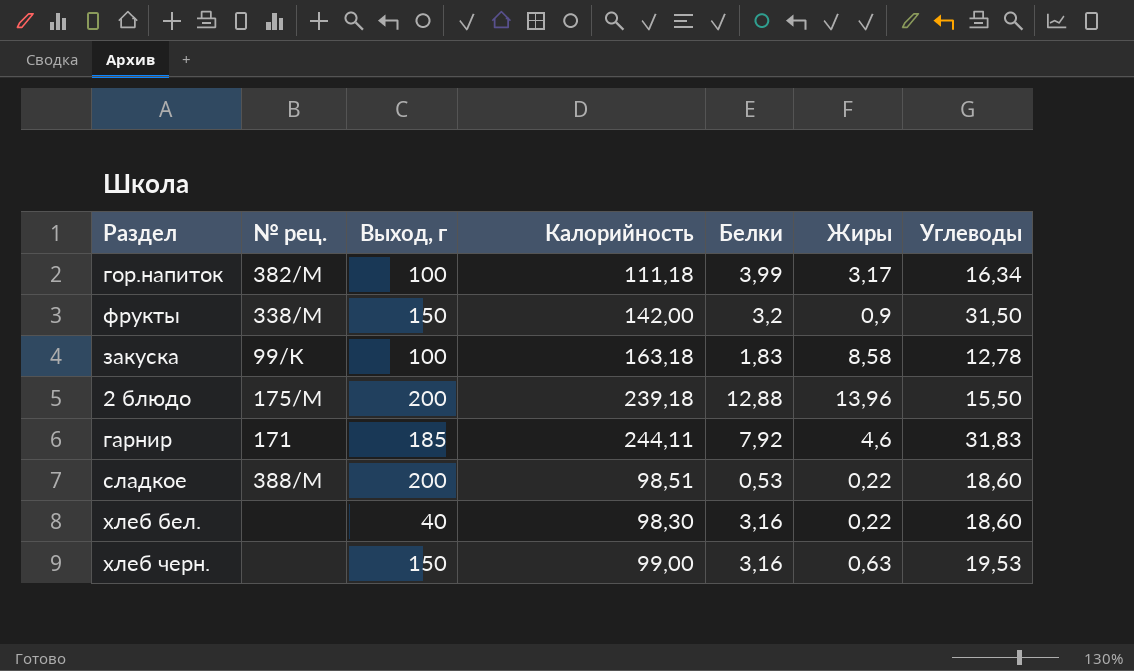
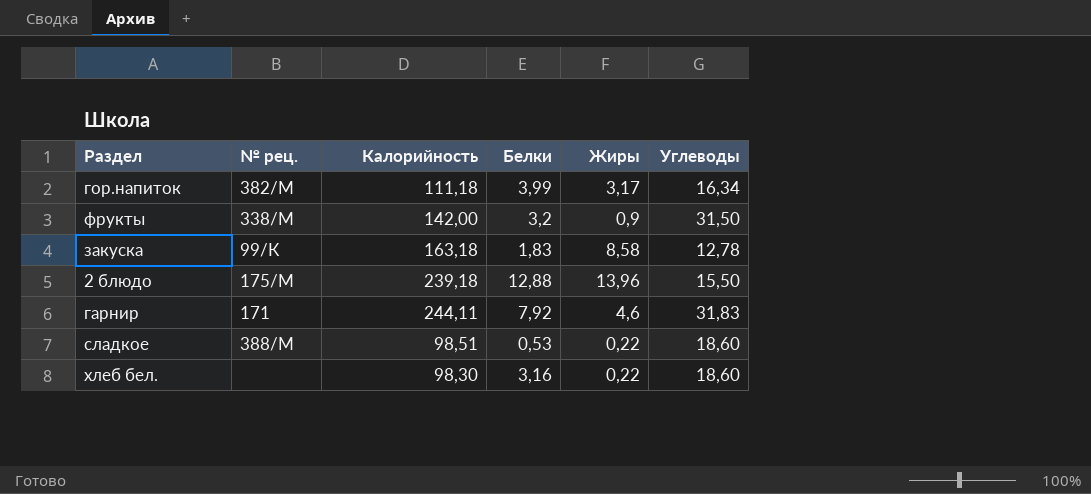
column Выход, г | position: 3 -> none
row хлеб черн.: none | 150 | 99,00 | 3,16 | 0,63 | 19,53 -> none

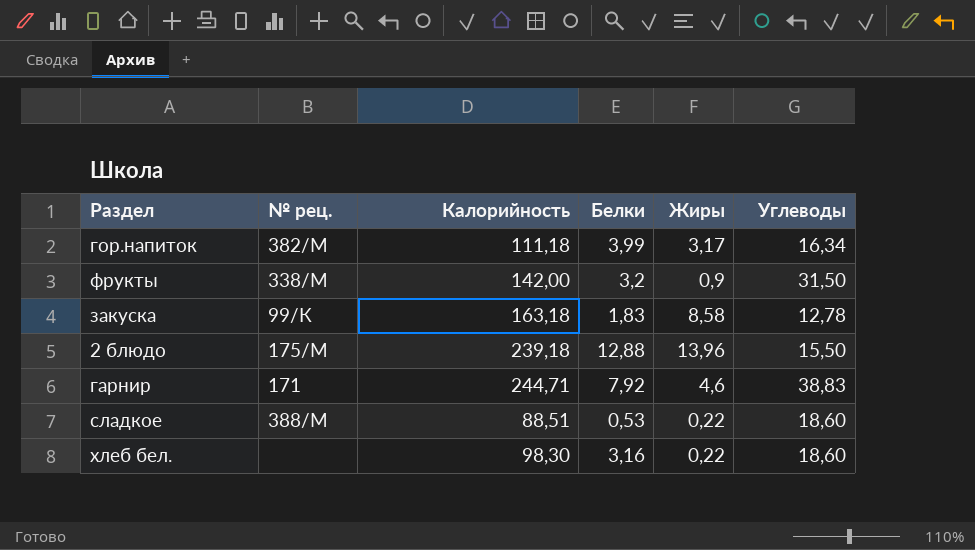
гарнир | Калорийность: 244,11 -> 244,71
гарнир | Углеводы: 31,83 -> 38,83
сладкое | Калорийность: 98,51 -> 88,51

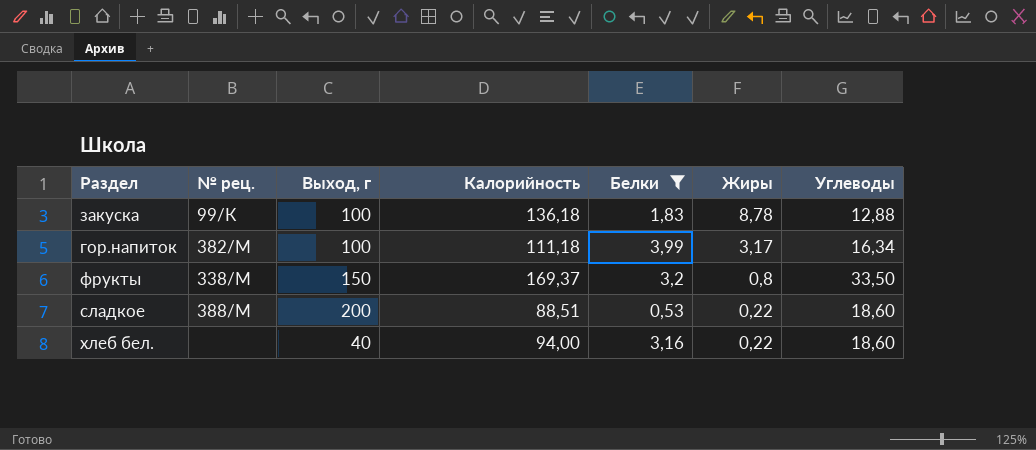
filter: none -> Белки <= 3,99
row order: none -> Жиры descending
column Выход, г | position: none -> 3
закуска | Калорийность: 163,18 -> 136,18
закуска | Жиры: 8,58 -> 8,78
закуска | Углеводы: 12,78 -> 12,88
фрукты | Калорийность: 142,00 -> 169,37
фрукты | Жиры: 0,9 -> 0,8
фрукты | Углеводы: 31,50 -> 33,50
хлеб бел. | Калорийность: 98,30 -> 94,00

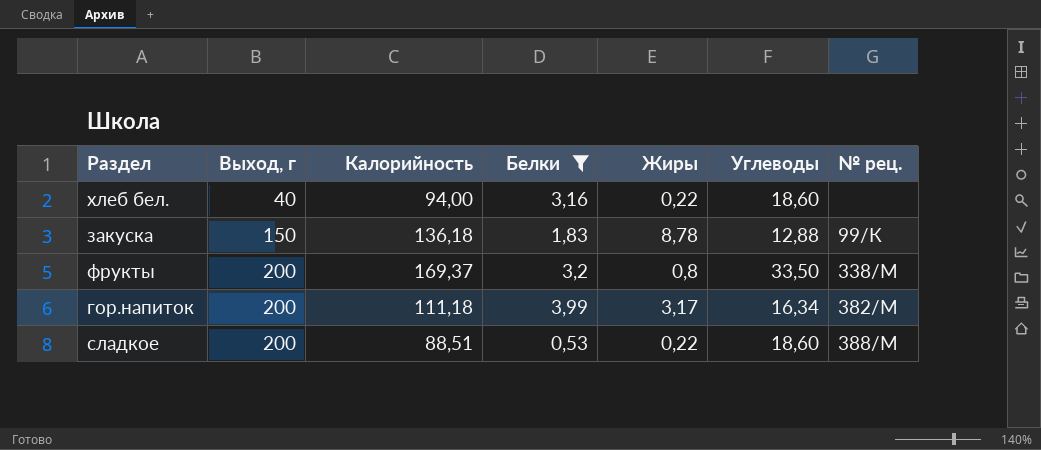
row order: Жиры descending -> Выход, г ascending
column № рец. | position: 2 -> 7
закуска | Выход, г: 100 -> 150
фрукты | Выход, г: 150 -> 200
гор.напиток | Выход, г: 100 -> 200

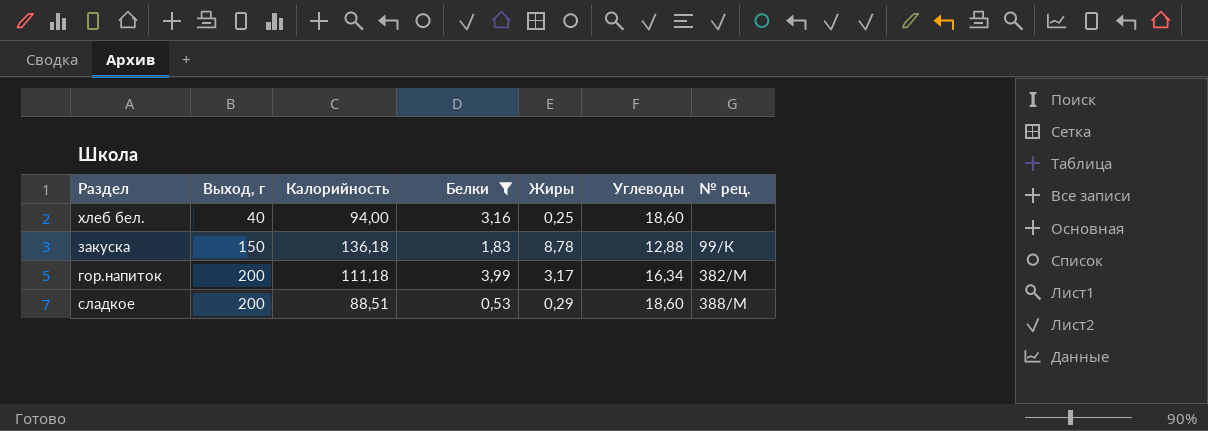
row фрукты: 200 | 169,37 | 3,2 | 0,8 | 33,50 | 338/М -> none
хлеб бел. | Жиры: 0,22 -> 0,25
сладкое | Жиры: 0,22 -> 0,29

